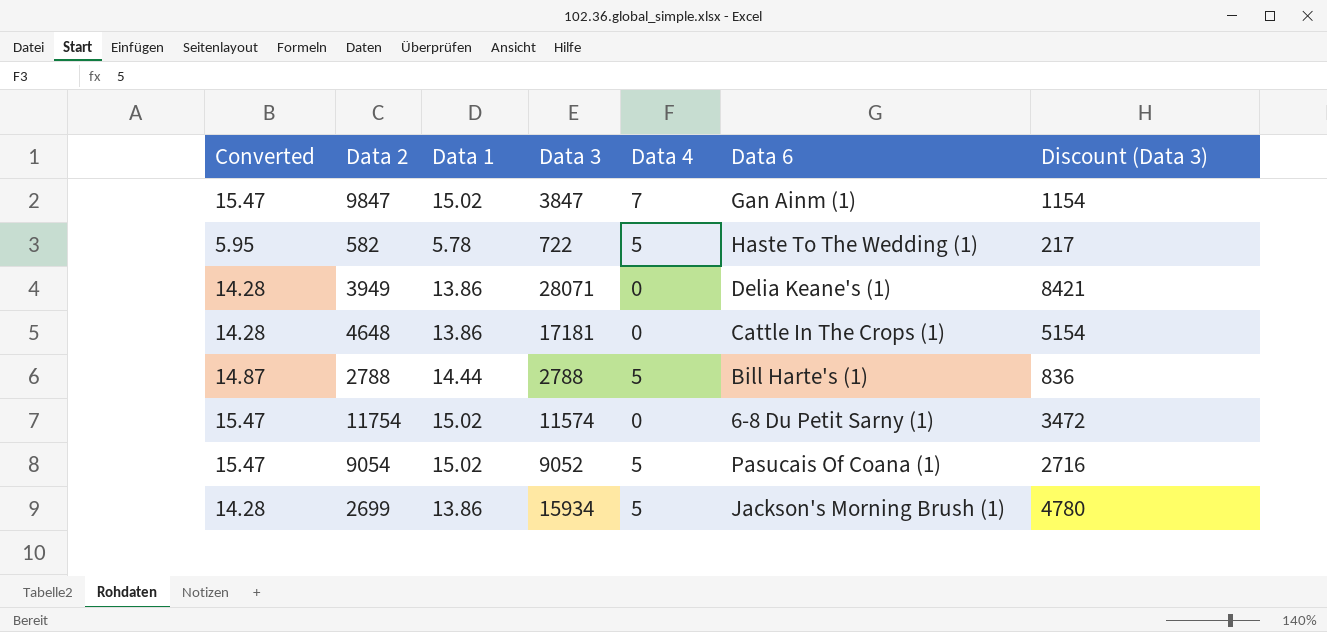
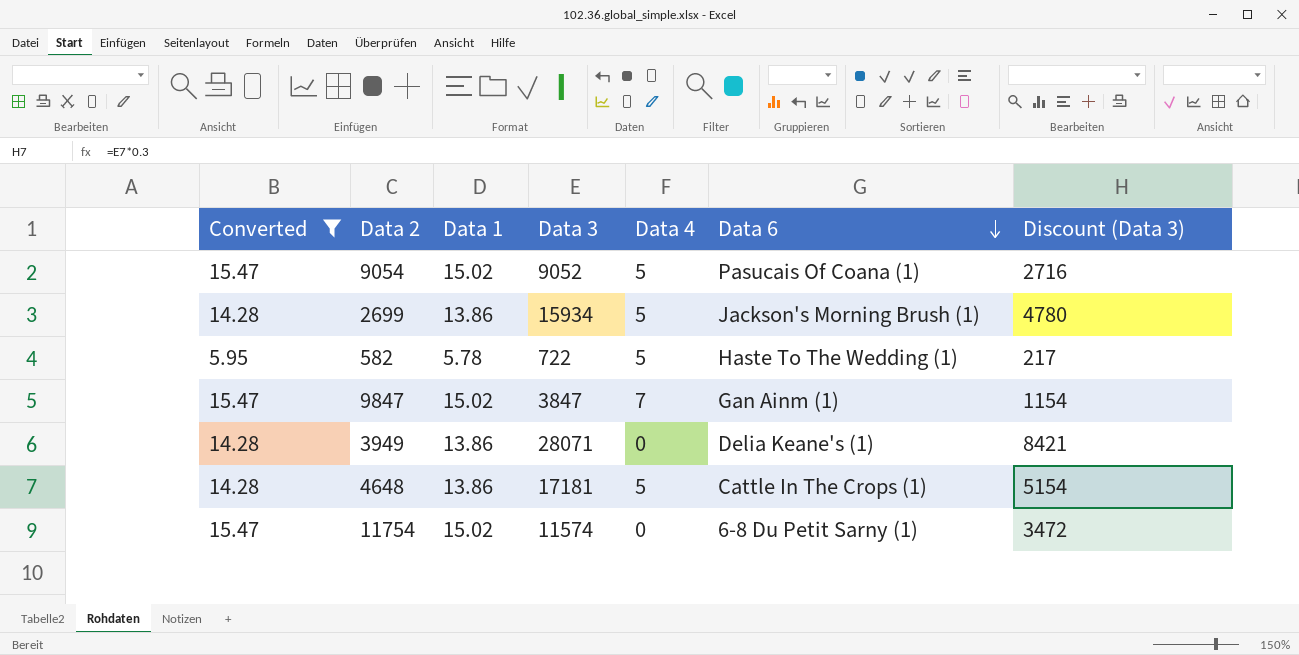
filter: none -> Converted != 14.87
row order: none -> Data 6 descending
4648 | Data 4: 0 -> 5

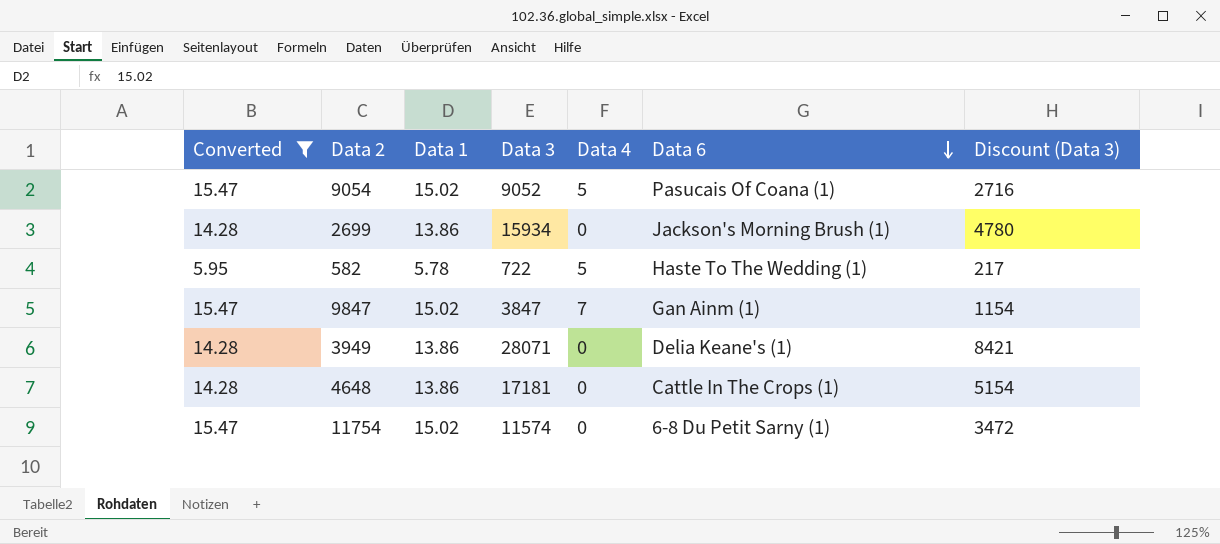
2699 | Data 4: 5 -> 0
4648 | Data 4: 5 -> 0

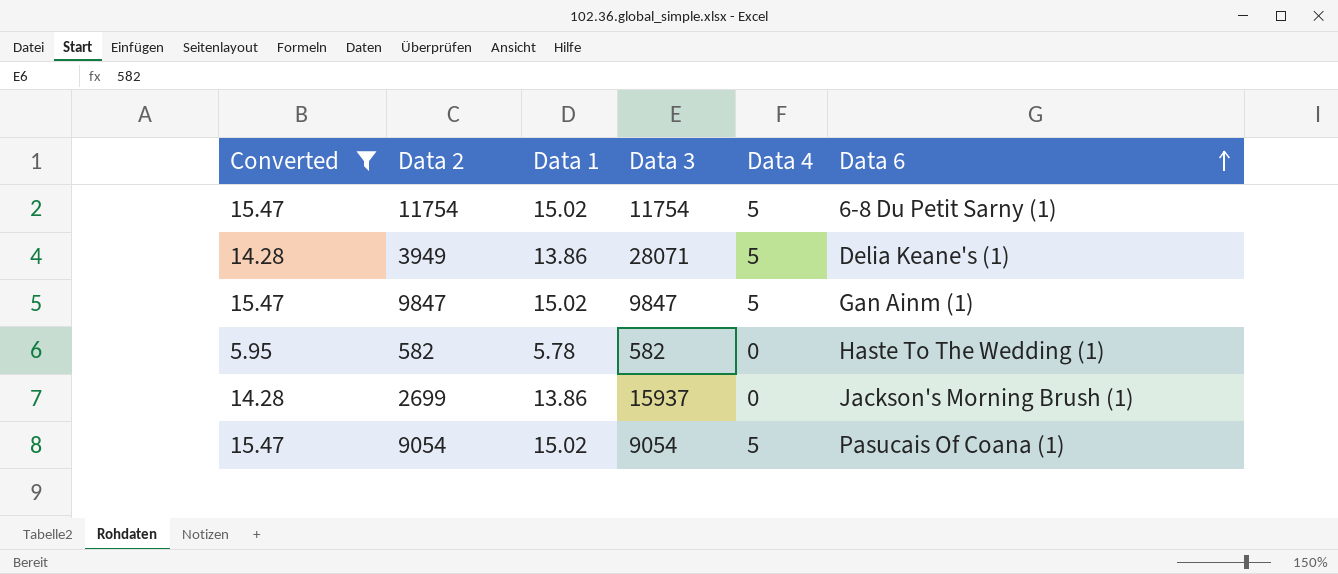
row order: Data 6 descending -> Data 6 ascending
column Discount (Data 3) | formula: [Data 3] * 0.3 -> none
row 4648: 14.28 | 13.86 | 17181 | 0 | Cattle In The Crops (1) | 5154 -> none
11754 | Data 3: 11574 -> 11754
11754 | Data 4: 0 -> 5
3949 | Data 4: 0 -> 5
9847 | Data 3: 3847 -> 9847
9847 | Data 4: 7 -> 5
582 | Data 3: 722 -> 582
582 | Data 4: 5 -> 0
2699 | Data 3: 15934 -> 15937
9054 | Data 3: 9052 -> 9054

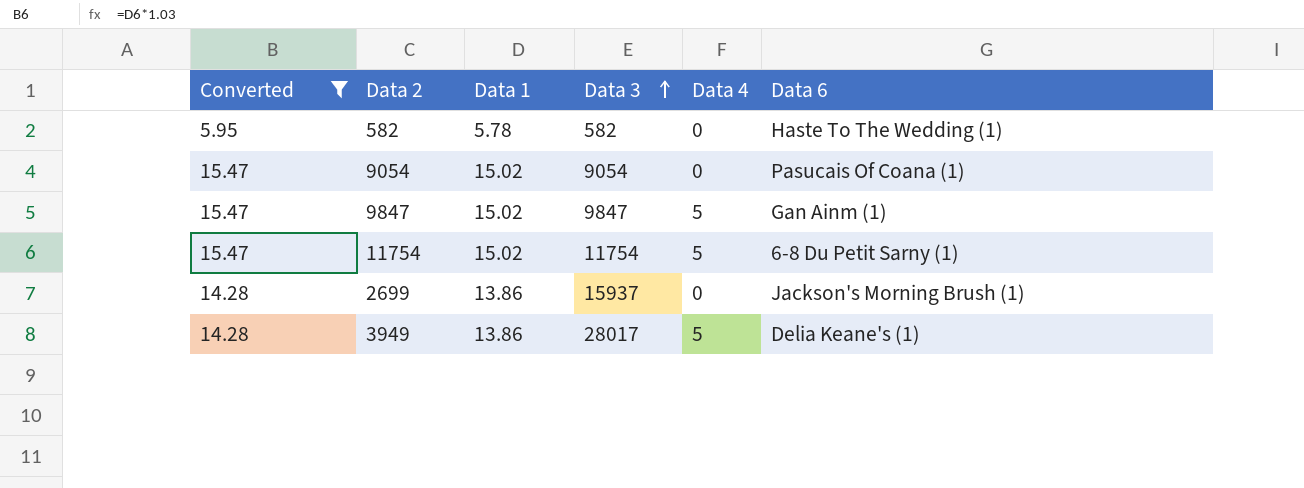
row order: Data 6 ascending -> Data 3 ascending
9054 | Data 4: 5 -> 0
3949 | Data 3: 28071 -> 28017

